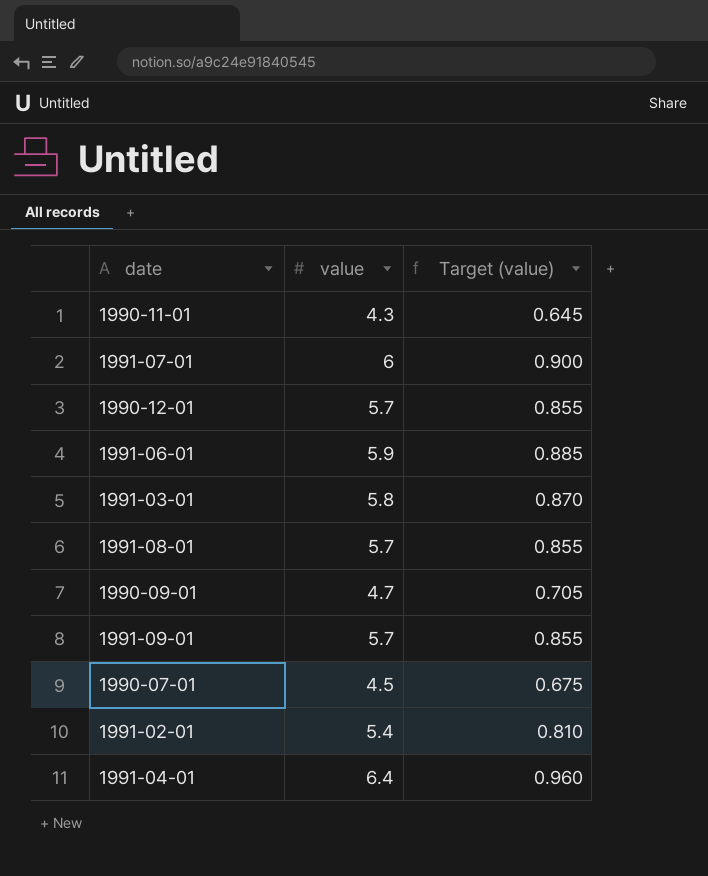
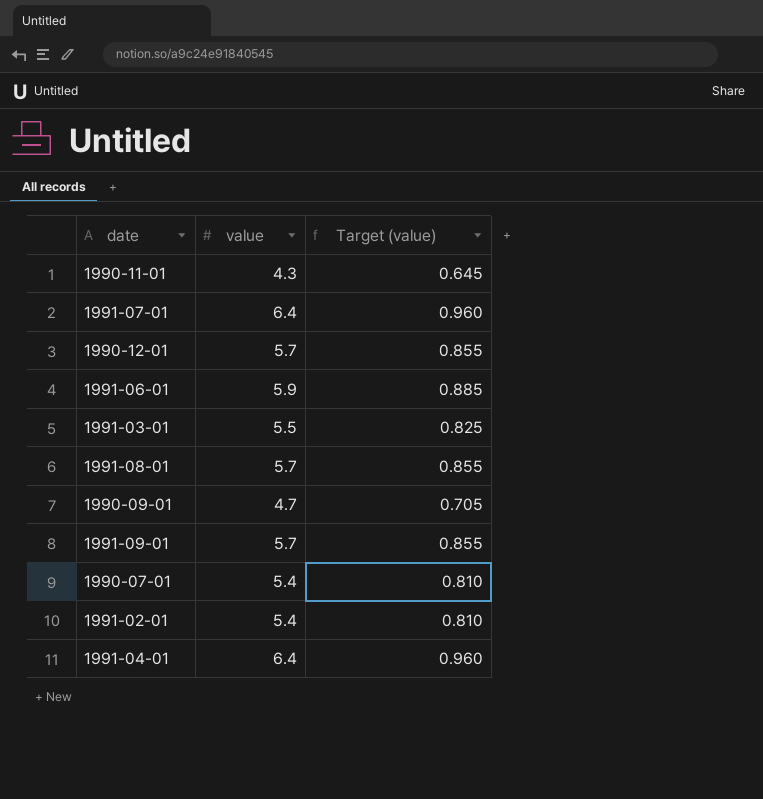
1991-07-01 | value: 6 -> 6.4
1991-07-01 | Target (value): 0.900 -> 0.960
1991-03-01 | value: 5.8 -> 5.5
1991-03-01 | Target (value): 0.870 -> 0.825
1990-07-01 | value: 4.5 -> 5.4
1990-07-01 | Target (value): 0.675 -> 0.810

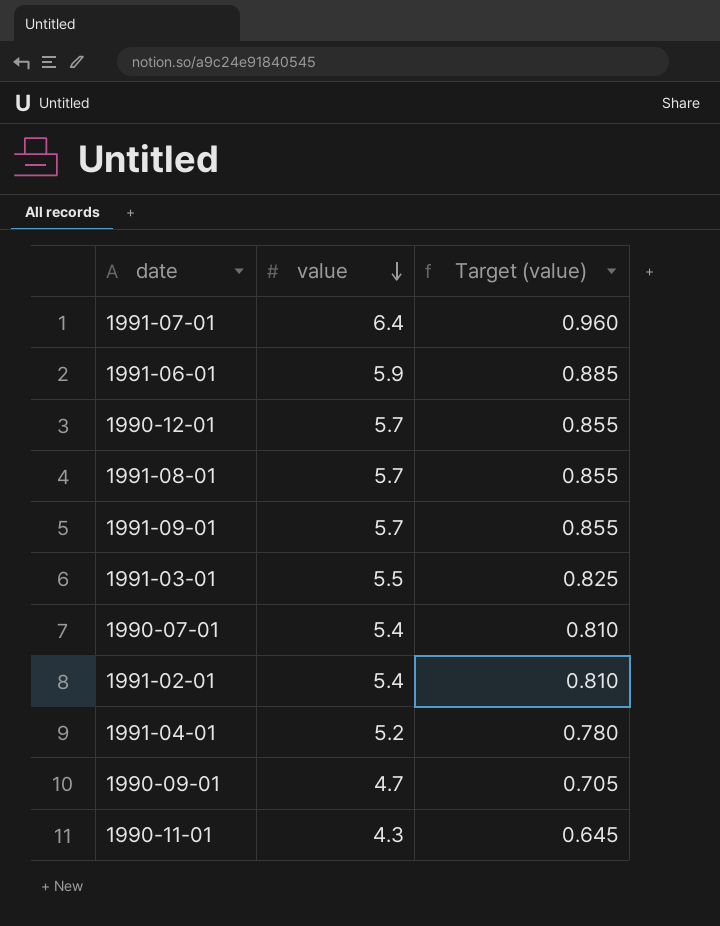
row order: none -> value descending
1991-04-01 | value: 6.4 -> 5.2
1991-04-01 | Target (value): 0.960 -> 0.780

